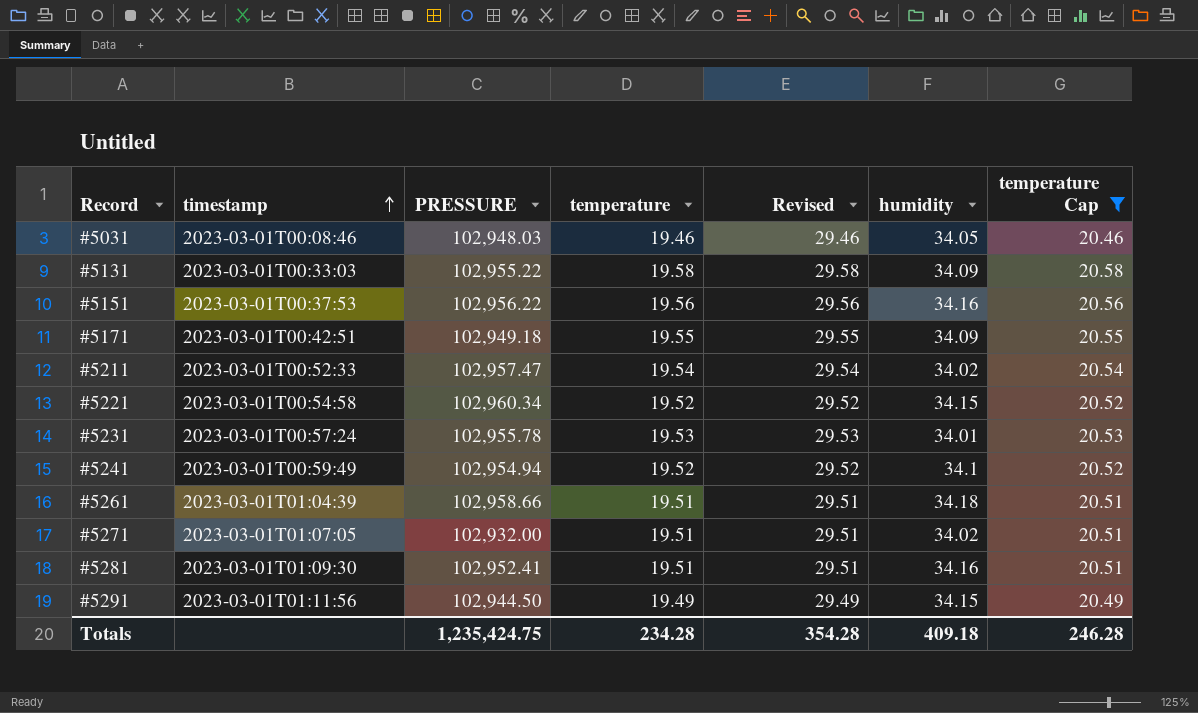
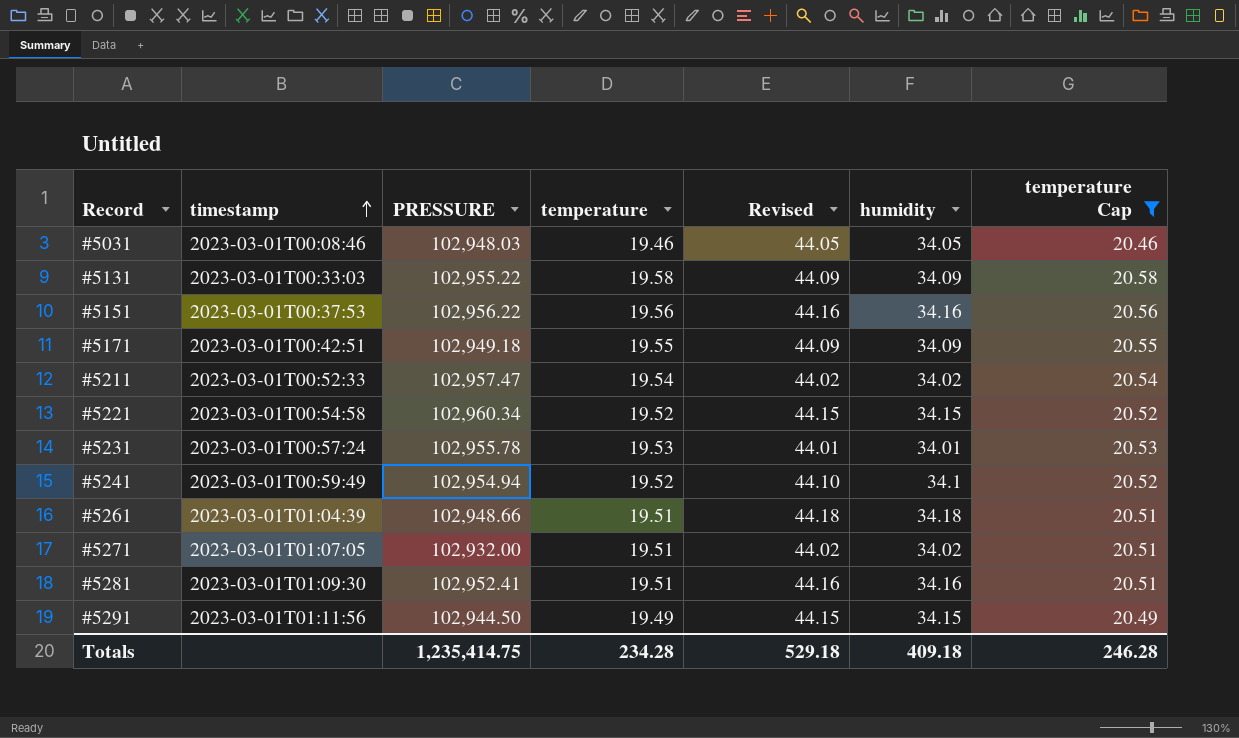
column Revised | formula: [temperature] + 10 -> [humidity] + 10
#5261 | PRESSURE: 102,958.66 -> 102,948.66
Totals | PRESSURE: 1,235,424.75 -> 1,235,414.75
Totals | Revised: 354.28 -> 529.18

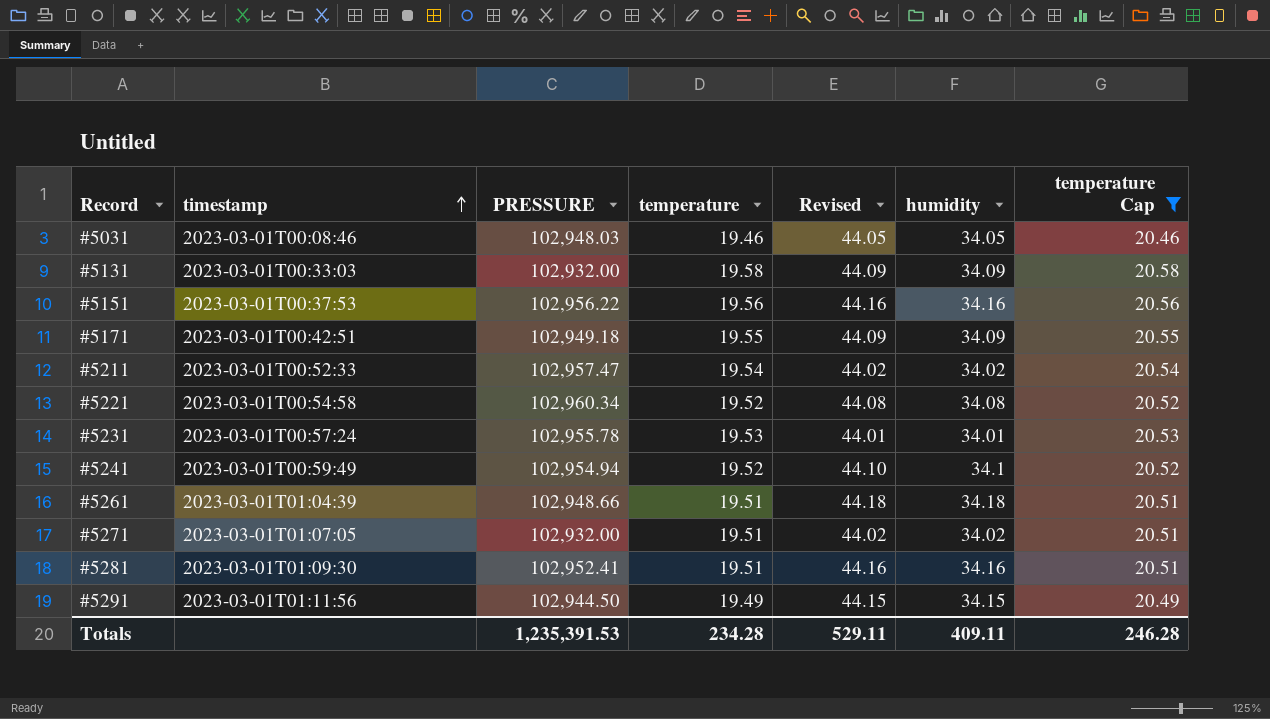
#5131 | PRESSURE: 102,955.22 -> 102,932.00
#5221 | Revised: 44.15 -> 44.08
#5221 | humidity: 34.15 -> 34.08
Totals | PRESSURE: 1,235,414.75 -> 1,235,391.53
Totals | Revised: 529.18 -> 529.11
Totals | humidity: 409.18 -> 409.11

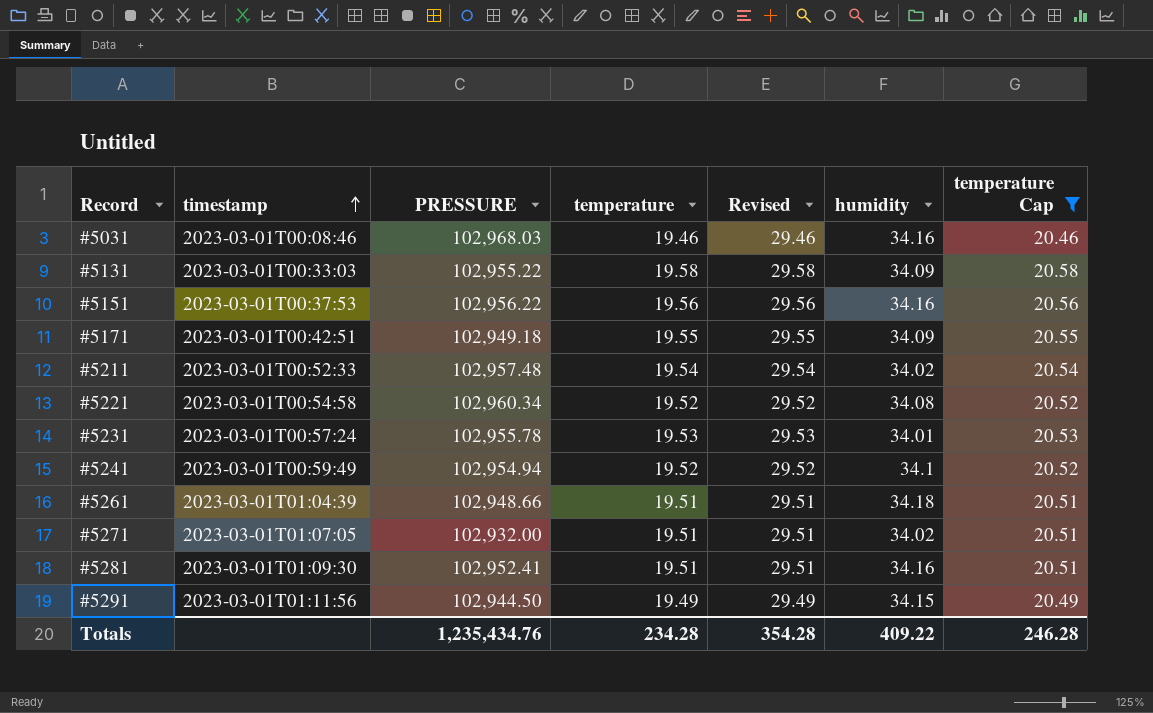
column Revised | formula: [humidity] + 10 -> [temperature] + 10
#5031 | PRESSURE: 102,948.03 -> 102,968.03
#5031 | humidity: 34.05 -> 34.16
#5131 | PRESSURE: 102,932.00 -> 102,955.22
#5211 | PRESSURE: 102,957.47 -> 102,957.48
Totals | PRESSURE: 1,235,391.53 -> 1,235,434.76
Totals | Revised: 529.11 -> 354.28
Totals | humidity: 409.11 -> 409.22

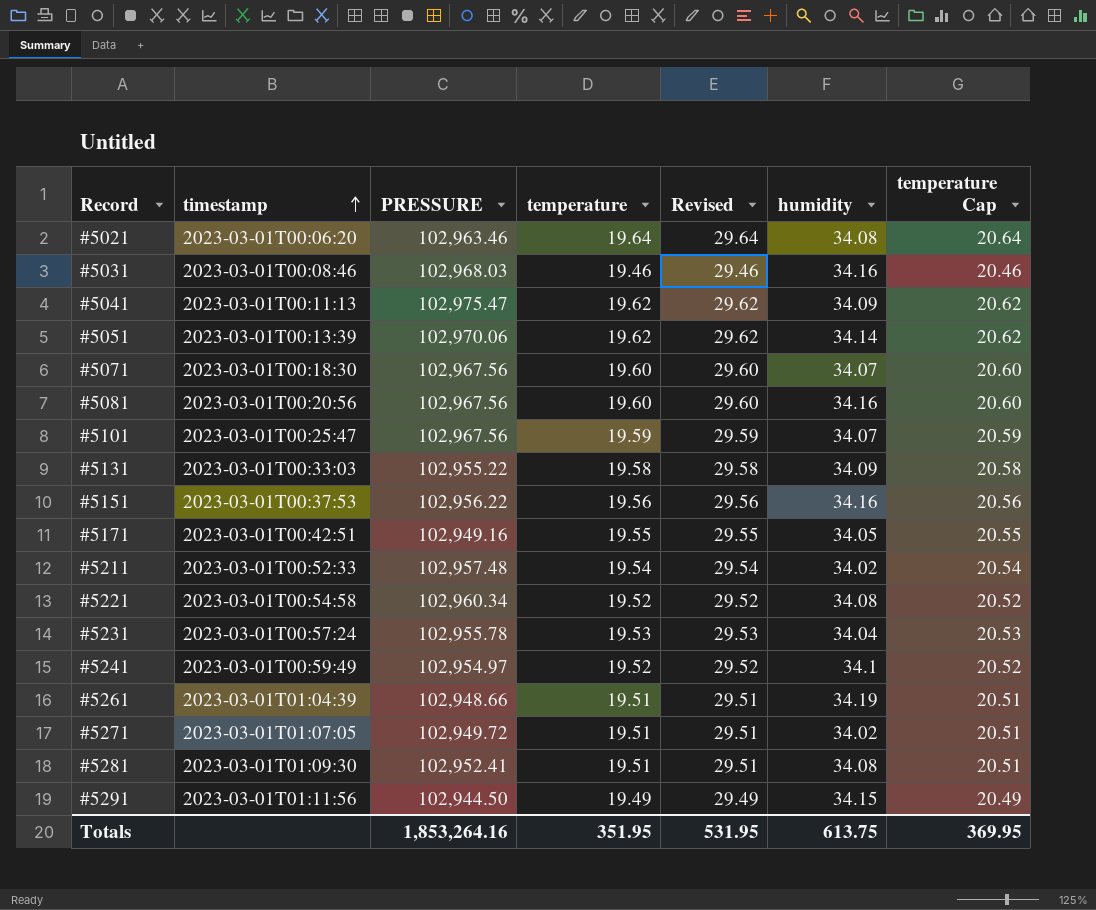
filter: temperature Cap <= 20.58 -> none
#5171 | PRESSURE: 102,949.18 -> 102,949.16
#5171 | humidity: 34.09 -> 34.05
#5231 | humidity: 34.01 -> 34.04
#5241 | PRESSURE: 102,954.94 -> 102,954.97
#5261 | humidity: 34.18 -> 34.19
#5271 | PRESSURE: 102,932.00 -> 102,949.72
#5281 | humidity: 34.16 -> 34.08
Totals | PRESSURE: 1,235,434.76 -> 1,853,264.16
Totals | temperature: 234.28 -> 351.95
Totals | Revised: 354.28 -> 531.95
Totals | humidity: 409.22 -> 613.75
Totals | temperature Cap: 246.28 -> 369.95

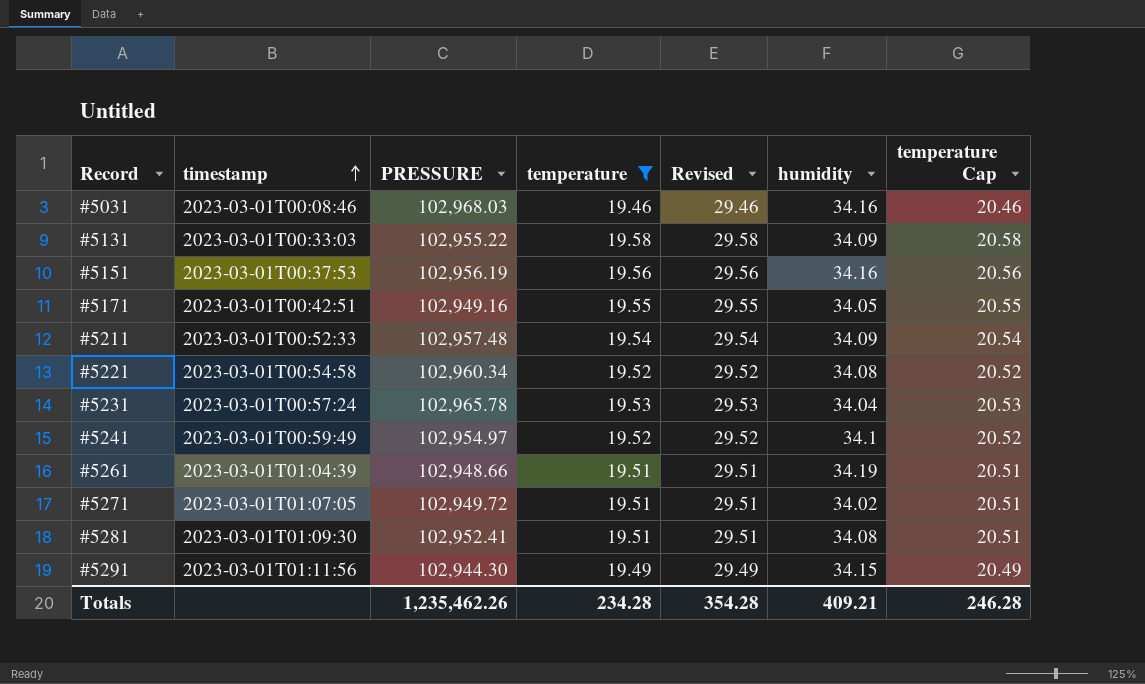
filter: none -> temperature <= 19.58
#5151 | PRESSURE: 102,956.22 -> 102,956.19
#5211 | humidity: 34.02 -> 34.09
#5231 | PRESSURE: 102,955.78 -> 102,965.78
#5291 | PRESSURE: 102,944.50 -> 102,944.30
Totals | PRESSURE: 1,853,264.16 -> 1,235,462.26
Totals | temperature: 351.95 -> 234.28
Totals | Revised: 531.95 -> 354.28
Totals | humidity: 613.75 -> 409.21
Totals | temperature Cap: 369.95 -> 246.28

